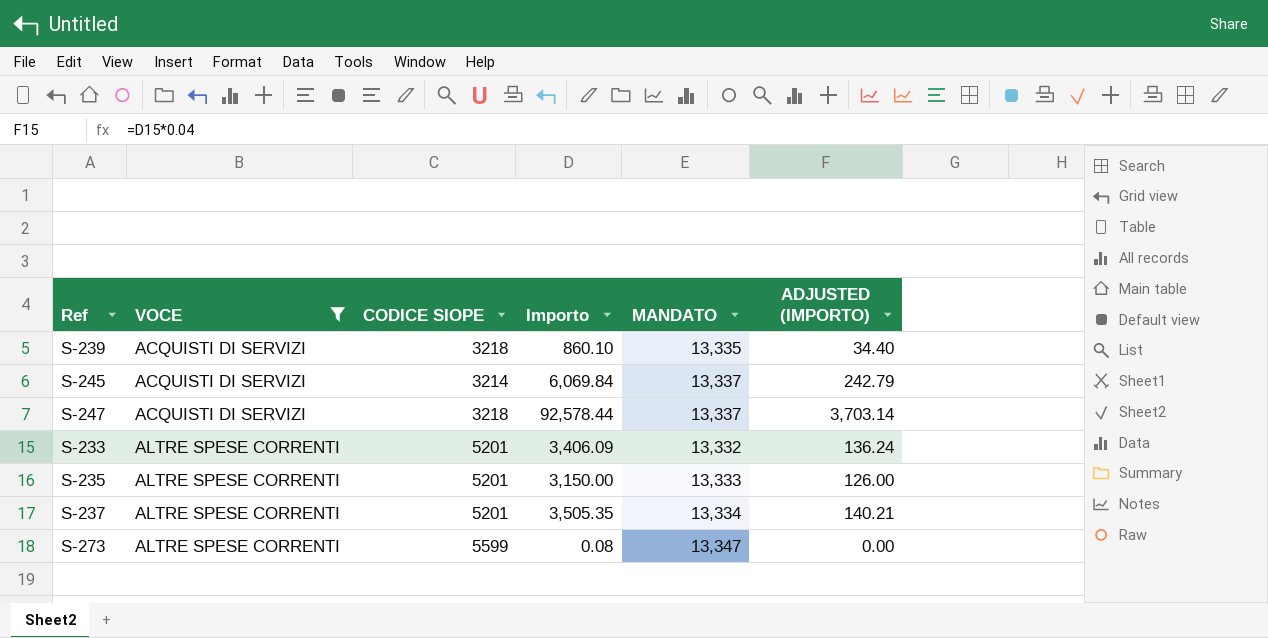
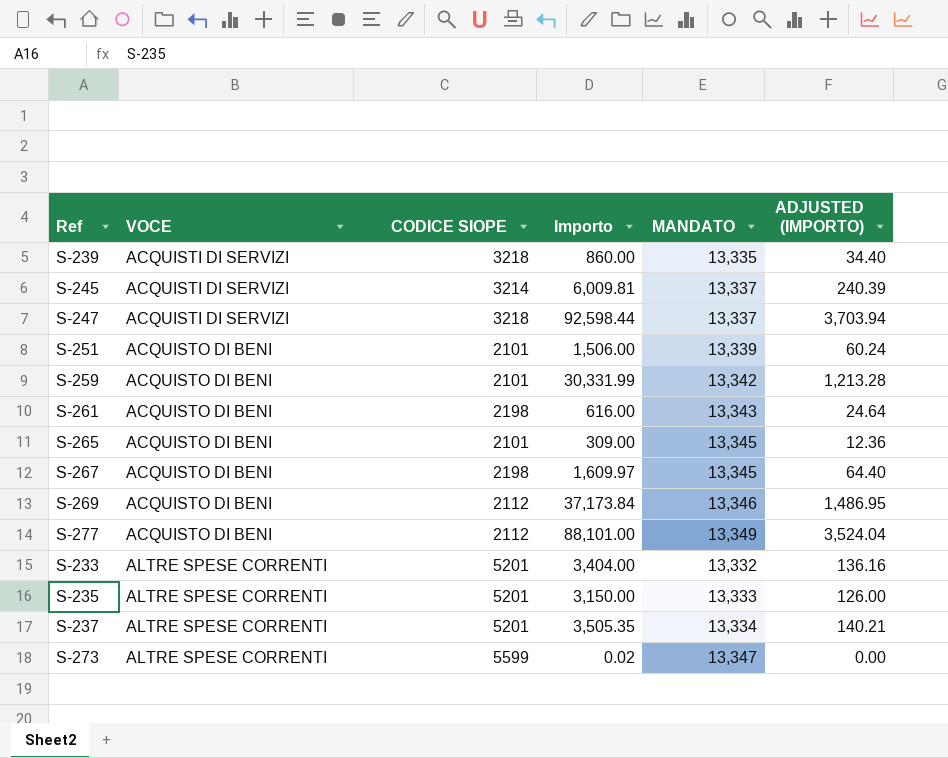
filter: VOCE != ACQUISTO DI BENI -> none
S-239 | Importo: 860.10 -> 860.00
S-245 | Importo: 6,069.84 -> 6,009.81
S-245 | ADJUSTED (IMPORTO): 242.79 -> 240.39
S-247 | Importo: 92,578.44 -> 92,598.44
S-247 | ADJUSTED (IMPORTO): 3,703.14 -> 3,703.94
S-233 | Importo: 3,406.09 -> 3,404.00
S-233 | ADJUSTED (IMPORTO): 136.24 -> 136.16
S-273 | Importo: 0.08 -> 0.02

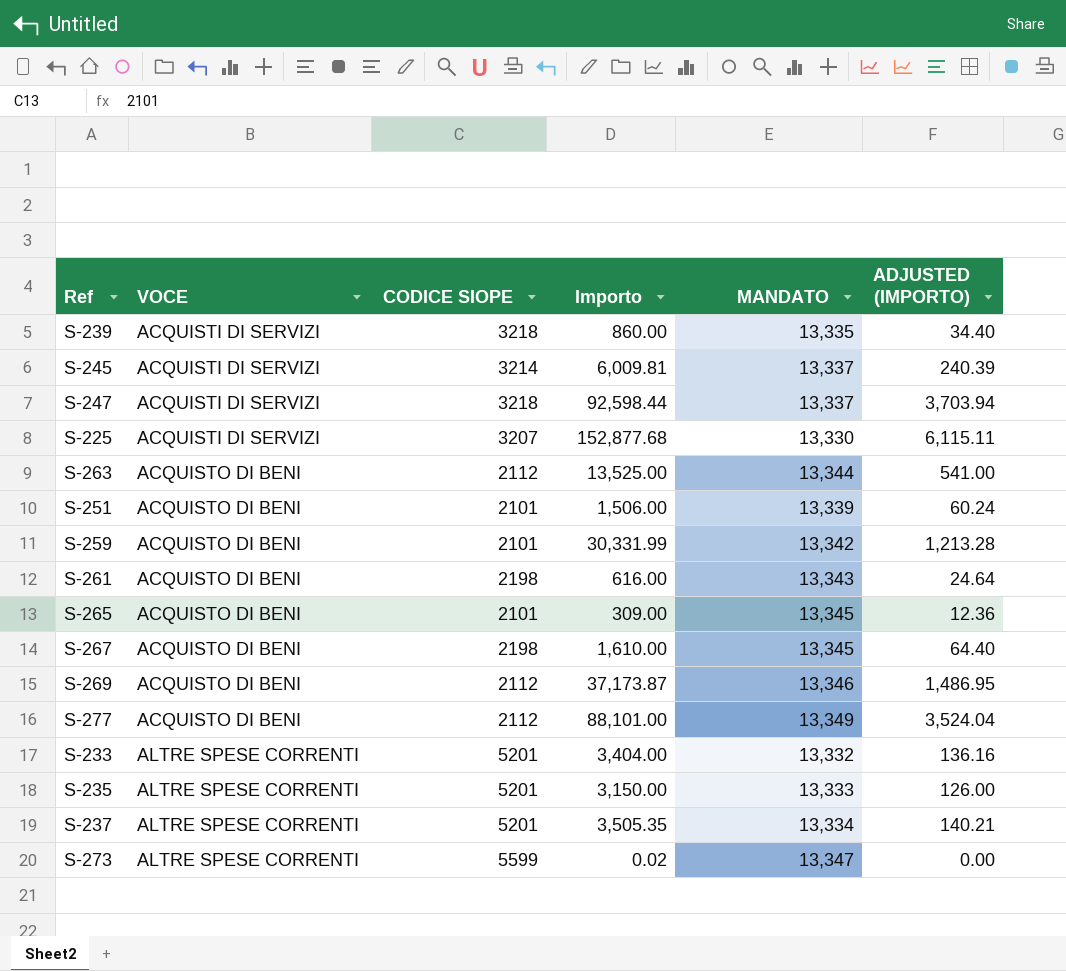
row S-225: none -> ACQUISTI DI SERVIZI | 3207 | 152,877.68 | 13,330 | 6,115.11
row S-263: none -> ACQUISTO DI BENI | 2112 | 13,525.00 | 13,344 | 541.00
S-267 | Importo: 1,609.97 -> 1,610.00
S-269 | Importo: 37,173.84 -> 37,173.87

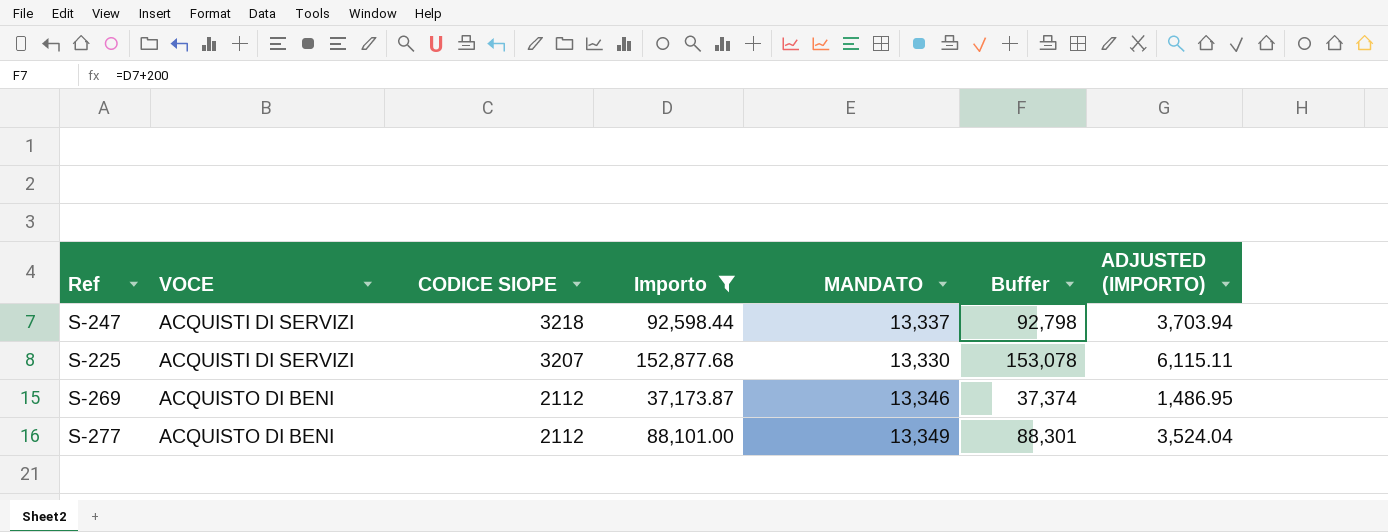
filter: none -> Importo >= 37,173.87
column Buffer | formula: none -> [Importo] + 200

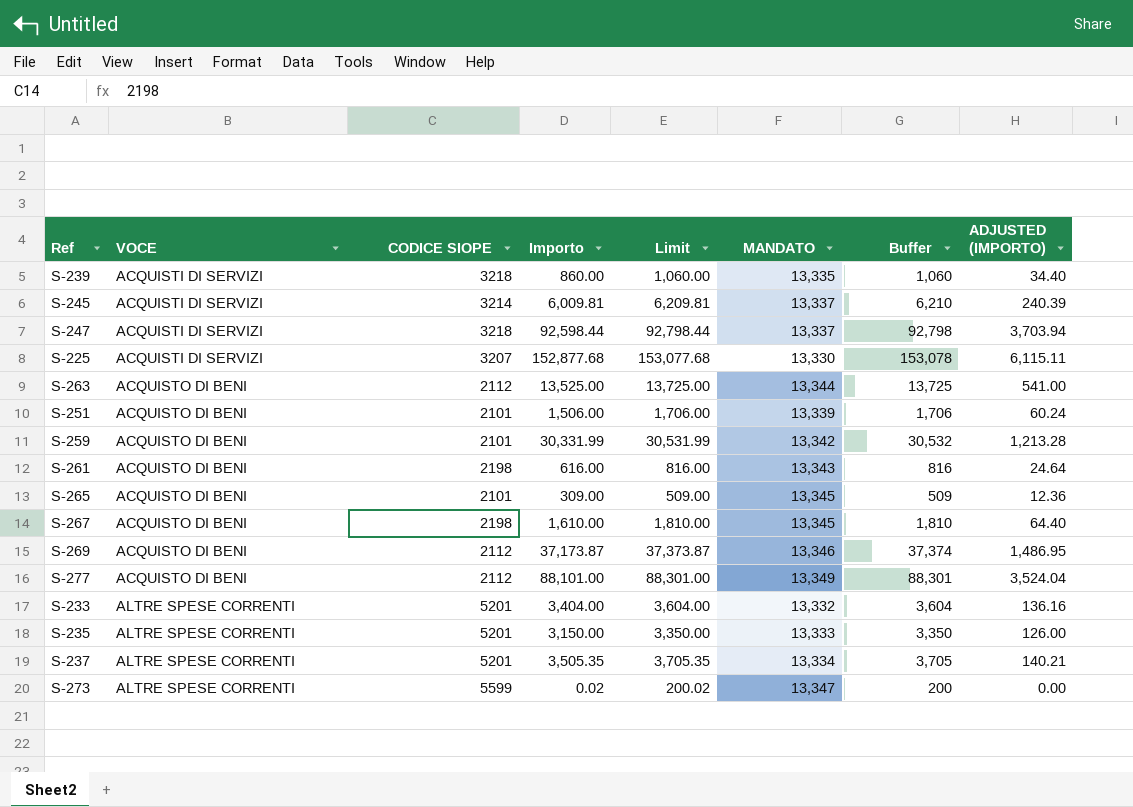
filter: Importo >= 37,173.87 -> none
column Limit | formula: none -> [Importo] + 200

